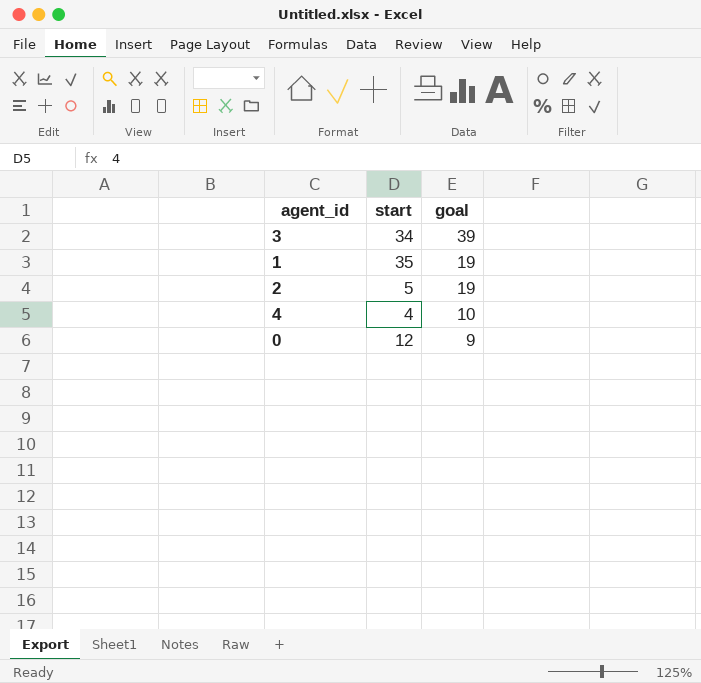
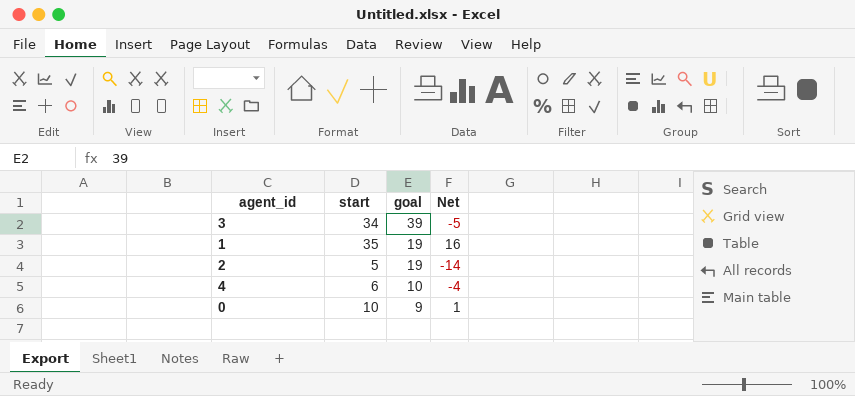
column Net | formula: none -> [start] - [goal]
4 | start: 4 -> 6
0 | start: 12 -> 10

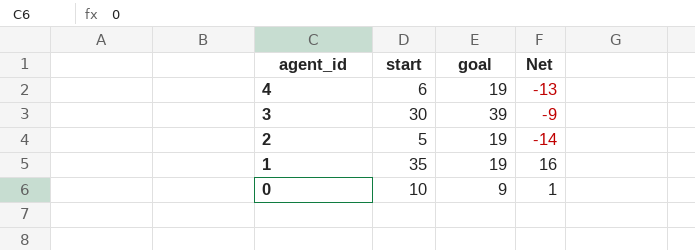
row order: goal descending -> agent_id descending
4 | goal: 10 -> 19
4 | Net: -4 -> -13
3 | start: 34 -> 30
3 | Net: -5 -> -9

